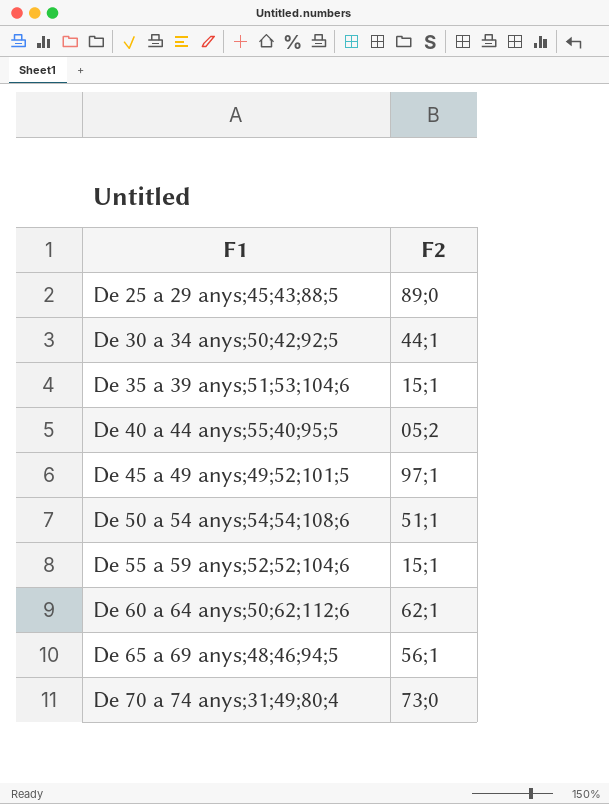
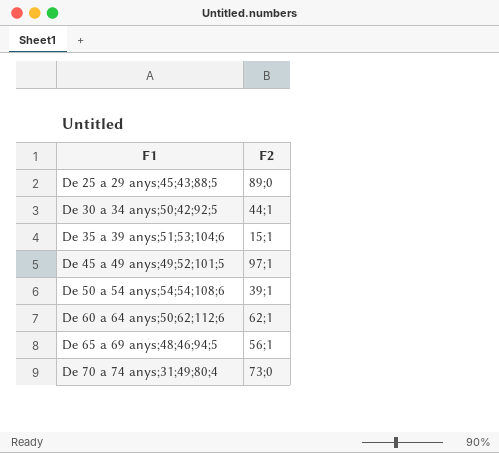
row De 40 a 44 anys;55;40;95;5: 05;2 -> none
row De 55 a 59 anys;52;52;104;6: 15;1 -> none
De 50 a 54 anys;54;54;108;6 | F2: 51;1 -> 39;1

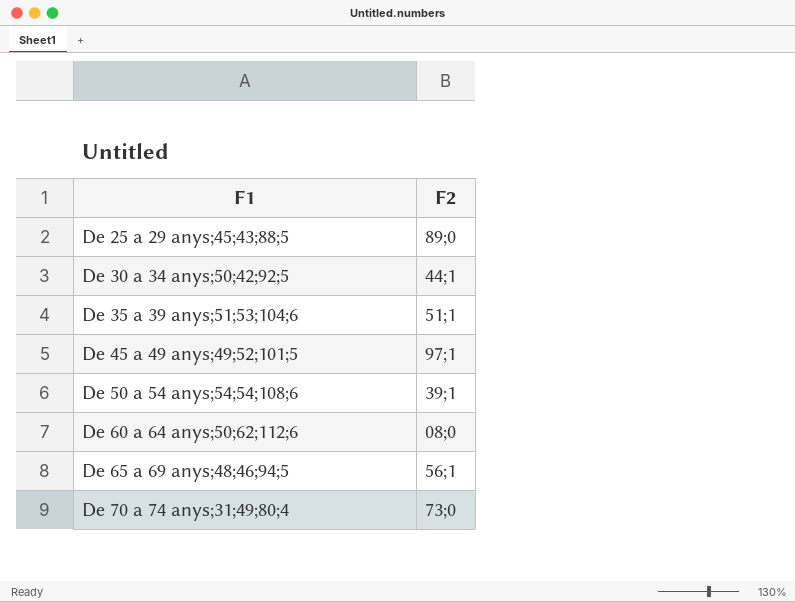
De 35 a 39 anys;51;53;104;6 | F2: 15;1 -> 51;1
De 60 a 64 anys;50;62;112;6 | F2: 62;1 -> 08;0

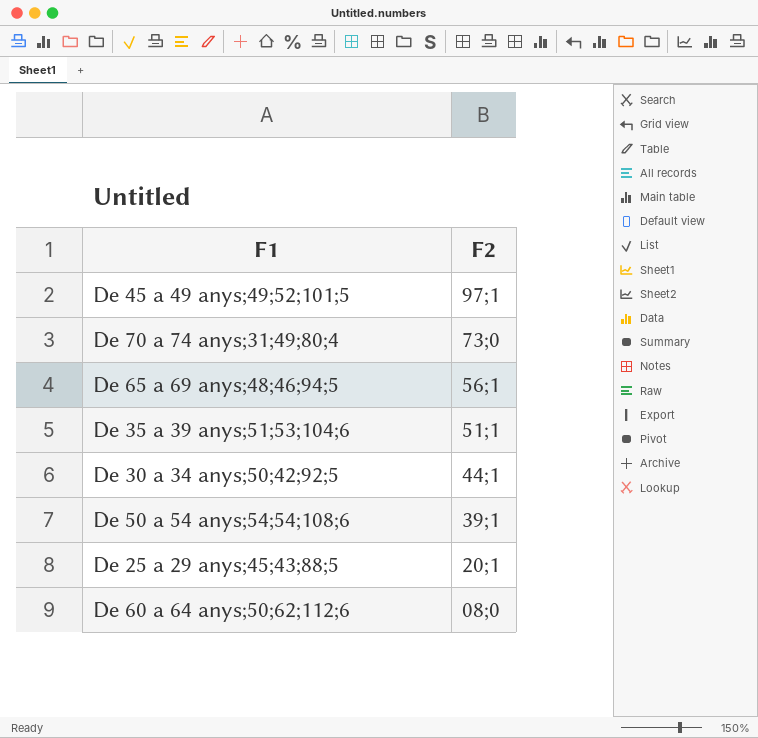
row order: F1 ascending -> F2 descending
De 25 a 29 anys;45;43;88;5 | F2: 89;0 -> 20;1

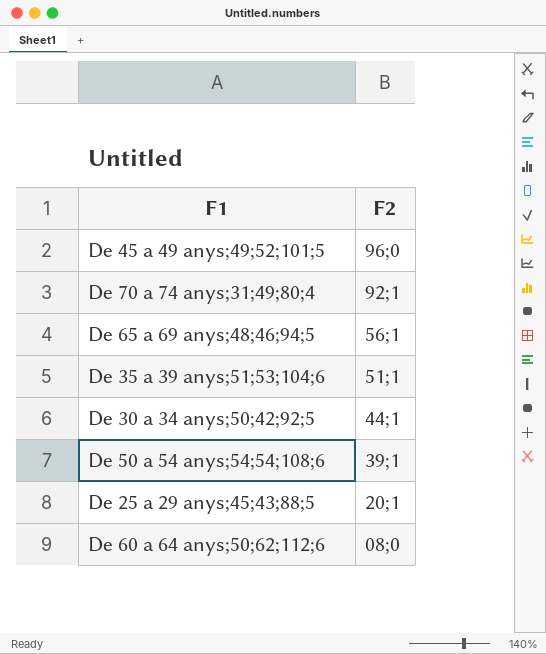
De 45 a 49 anys;49;52;101;5 | F2: 97;1 -> 96;0
De 70 a 74 anys;31;49;80;4 | F2: 73;0 -> 92;1

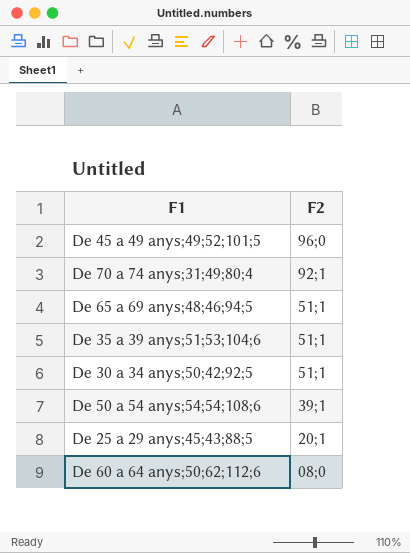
De 65 a 69 anys;48;46;94;5 | F2: 56;1 -> 51;1
De 30 a 34 anys;50;42;92;5 | F2: 44;1 -> 51;1

